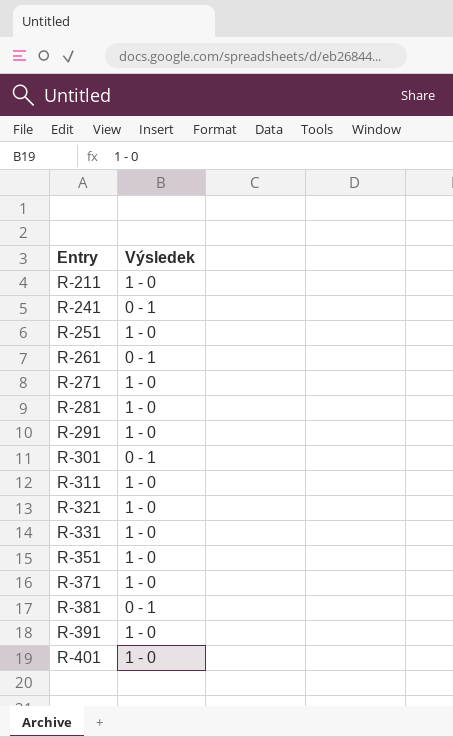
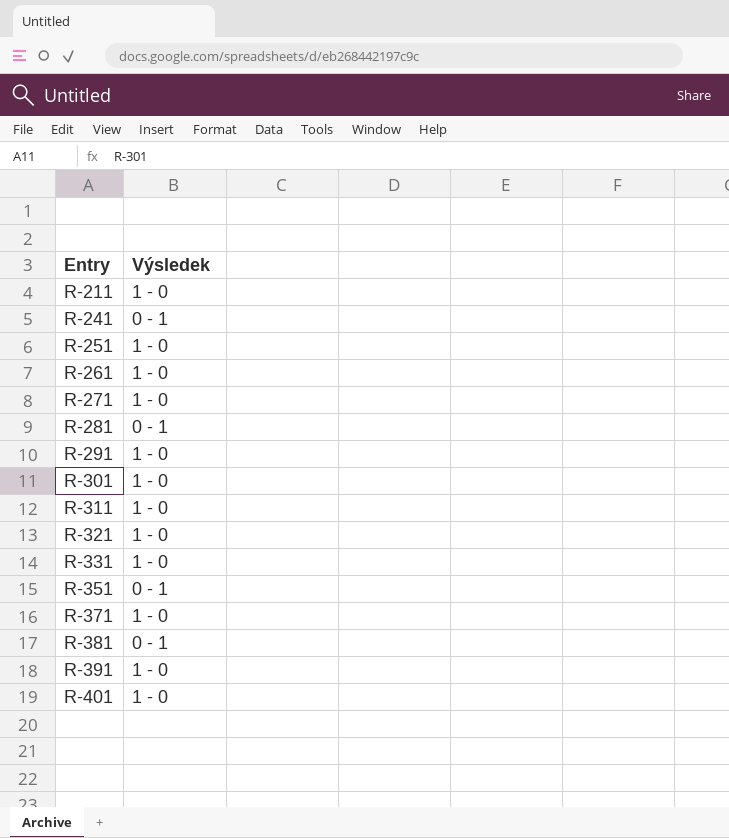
R-261 | Výsledek: 0 - 1 -> 1 - 0
R-281 | Výsledek: 1 - 0 -> 0 - 1
R-301 | Výsledek: 0 - 1 -> 1 - 0
R-351 | Výsledek: 1 - 0 -> 0 - 1

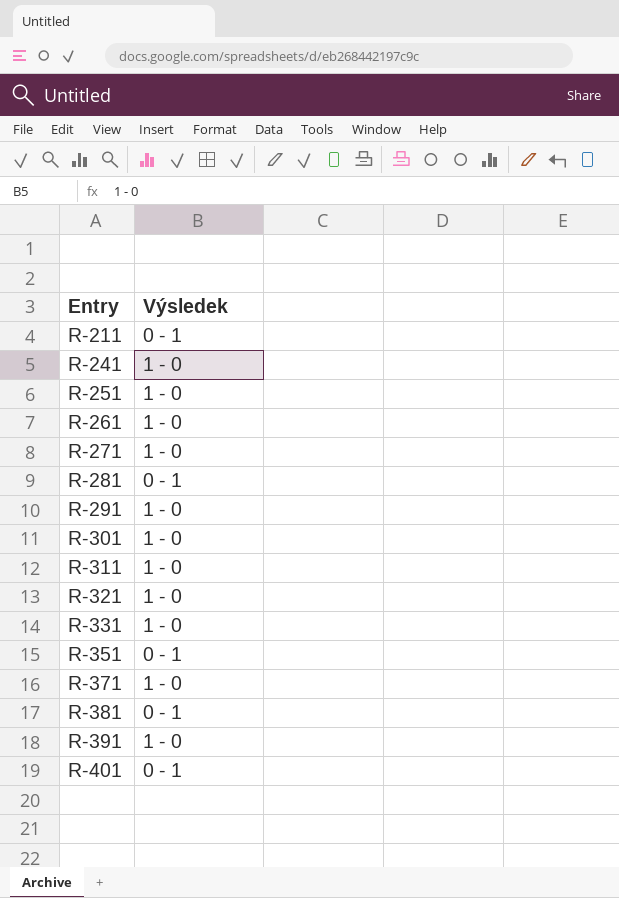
R-211 | Výsledek: 1 - 0 -> 0 - 1
R-241 | Výsledek: 0 - 1 -> 1 - 0
R-401 | Výsledek: 1 - 0 -> 0 - 1

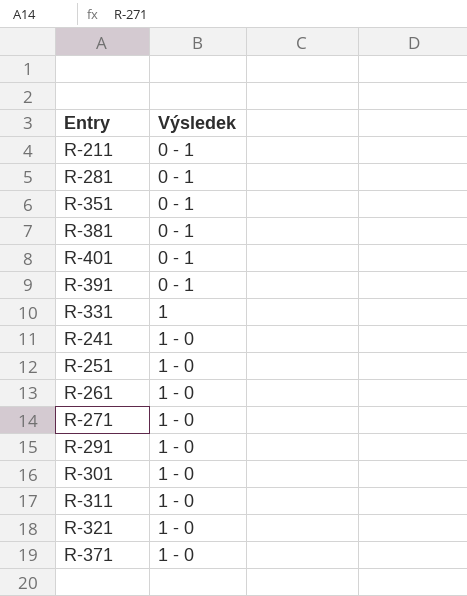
row order: Entry ascending -> Výsledek ascending
R-391 | Výsledek: 1 - 0 -> 0 - 1
R-331 | Výsledek: 1 - 0 -> 1

